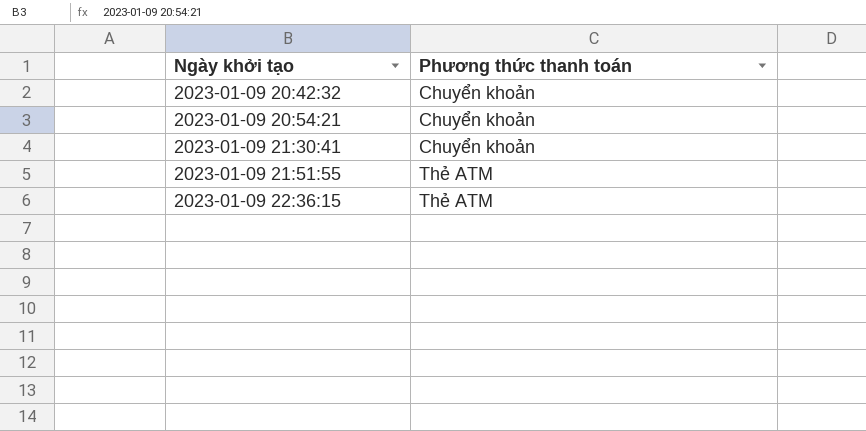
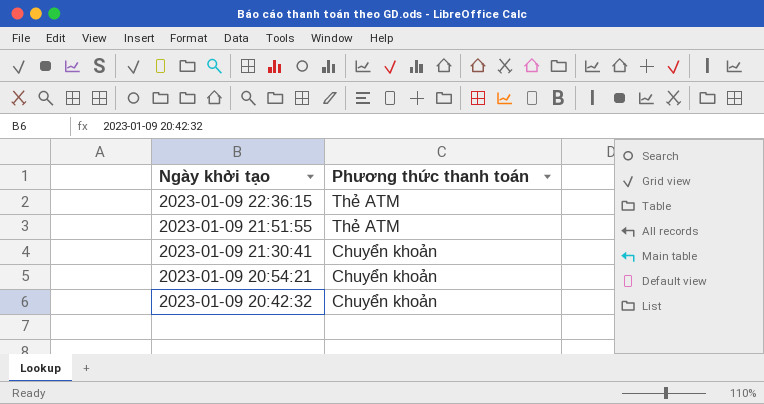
row order: Ngày khởi tạo ascending -> Ngày khởi tạo descending

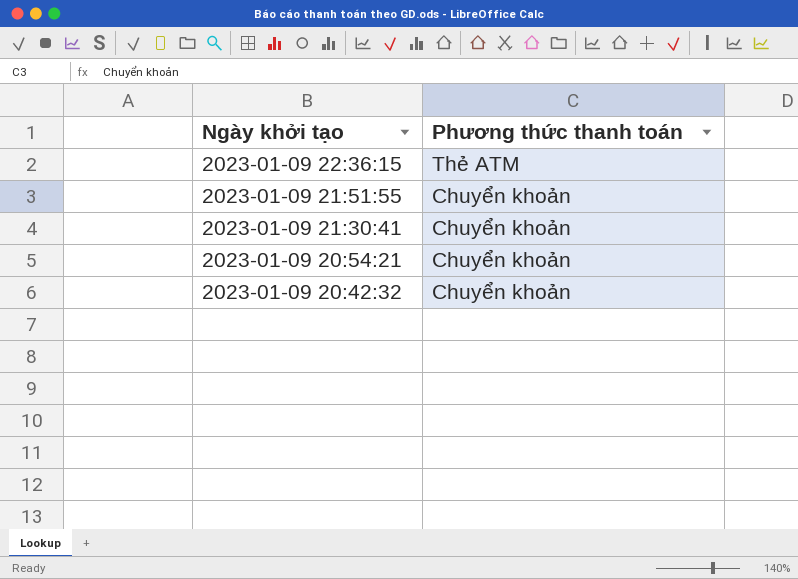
2023-01-09 21:51:55 | Phương thức thanh toán: Thẻ ATM -> Chuyển khoản

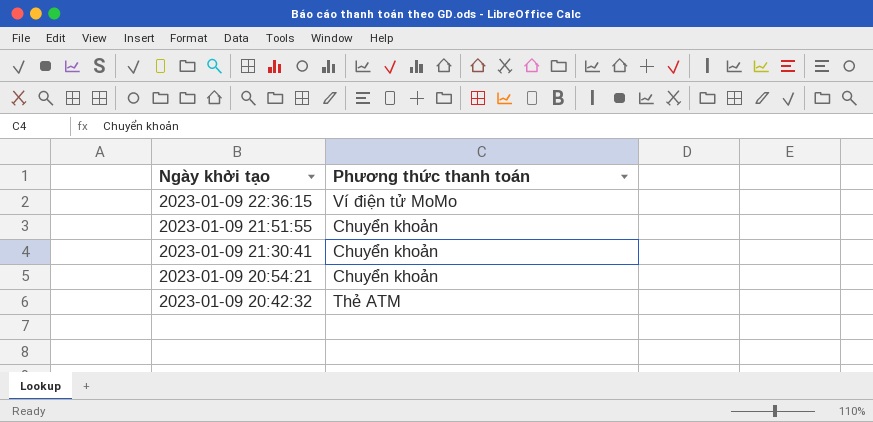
2023-01-09 22:36:15 | Phương thức thanh toán: Thẻ ATM -> Ví điện tử MoMo
2023-01-09 20:42:32 | Phương thức thanh toán: Chuyển khoản -> Thẻ ATM

